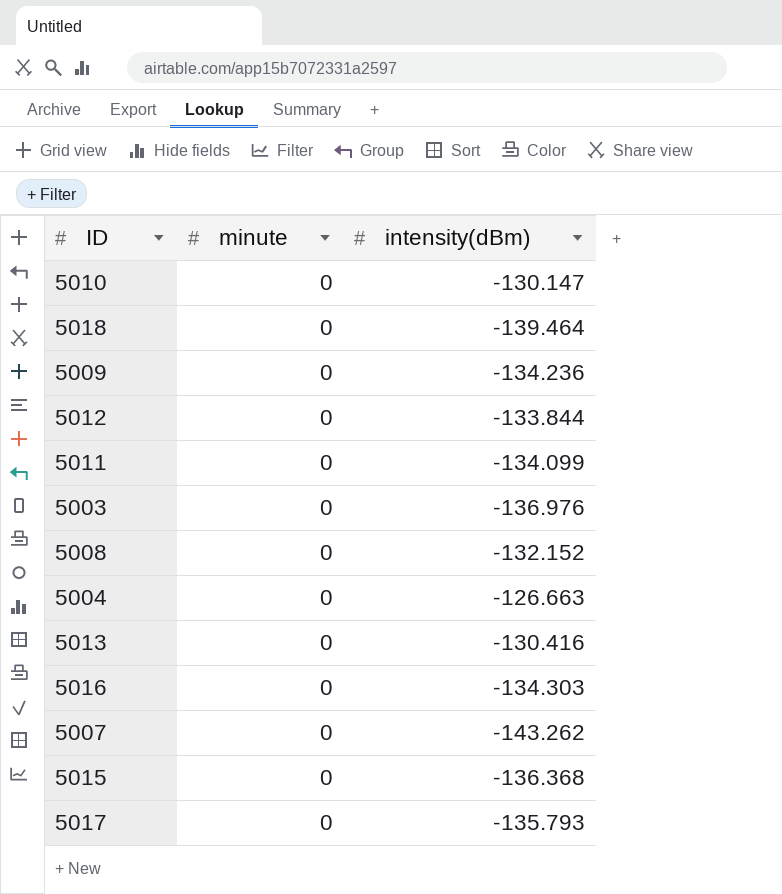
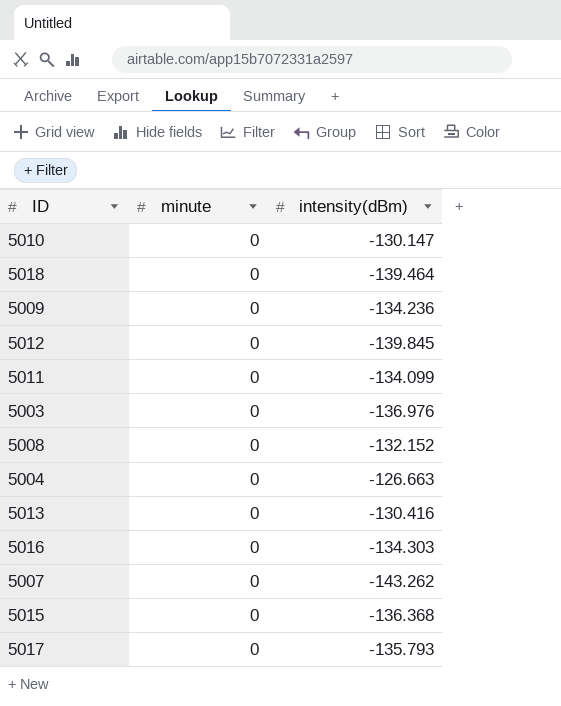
5012 | intensity(dBm): -133.844 -> -139.845

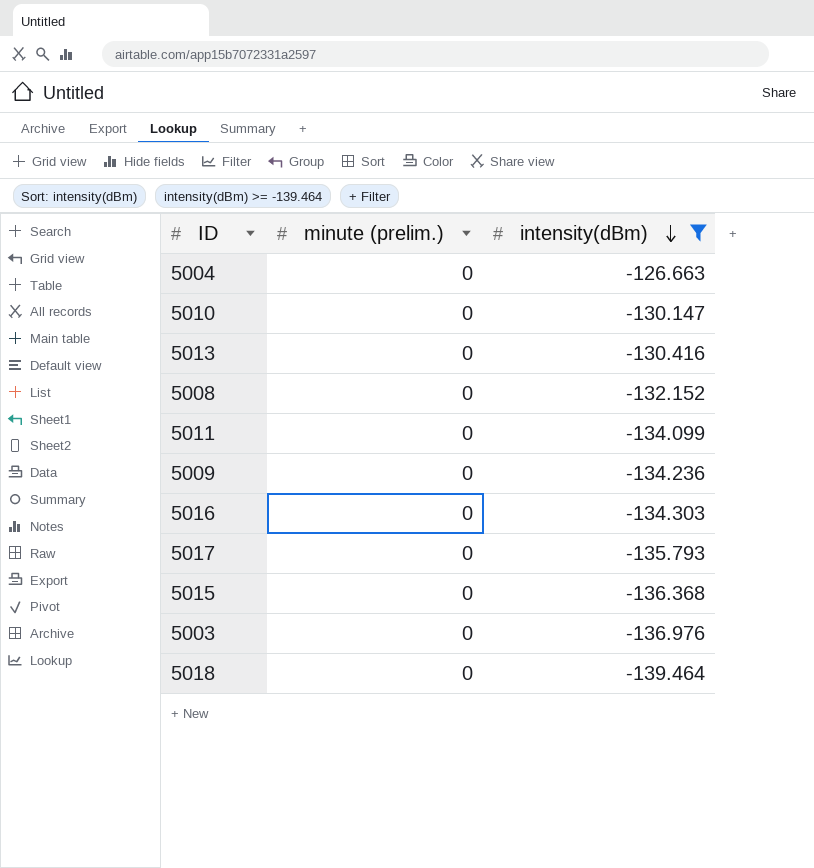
filter: none -> intensity(dBm) >= -139.464
row order: none -> intensity(dBm) descending
column name: minute -> minute (prelim.)

